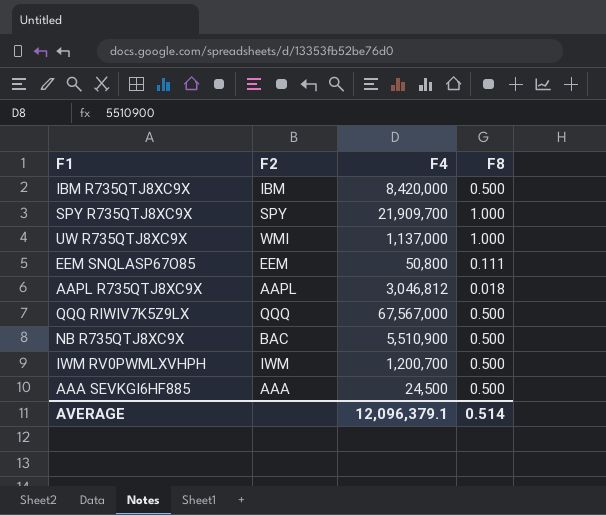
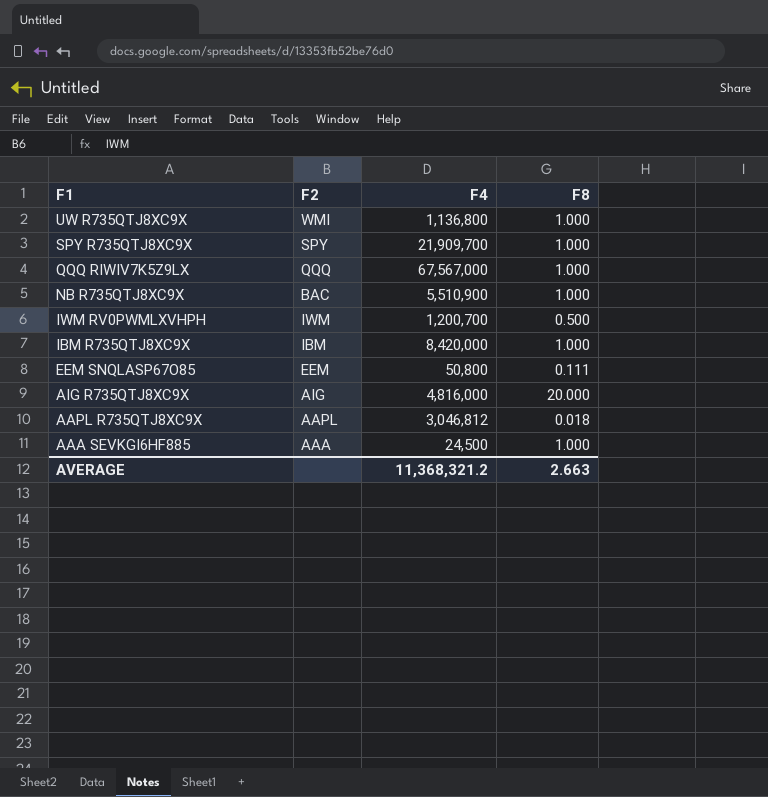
row order: none -> F1 descending
UW R735QTJ8XC9X | F4: 1,137,000 -> 1,136,800
QQQ RIWIV7K5Z9LX | F8: 0.500 -> 1.000
NB R735QTJ8XC9X | F8: 0.500 -> 1.000
IBM R735QTJ8XC9X | F8: 0.500 -> 1.000
row AIG R735QTJ8XC9X: none -> AIG | 4,816,000 | 20.000
AAA SEVKGI6HF885 | F8: 0.500 -> 1.000
AVERAGE | F4: 12,096,379.1 -> 11,368,321.2
AVERAGE | F8: 0.514 -> 2.663

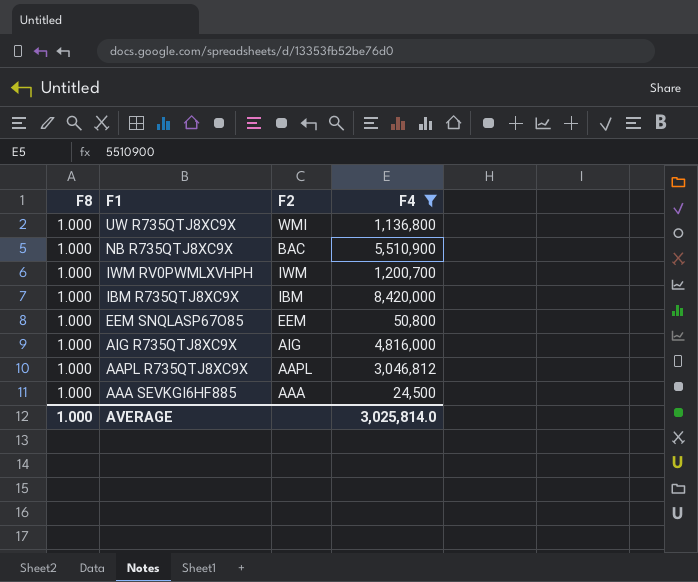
filter: none -> F4 <= 8,420,000
column F8 | position: 4 -> 1
IWM RV0PWMLXVHPH | F8: 0.500 -> 1.000
EEM SNQLASP67O85 | F8: 0.111 -> 1.000
AIG R735QTJ8XC9X | F8: 20.000 -> 1.000
AAPL R735QTJ8XC9X | F8: 0.018 -> 1.000
AVERAGE | F8: 2.663 -> 1.000
AVERAGE | F4: 11,368,321.2 -> 3,025,814.0

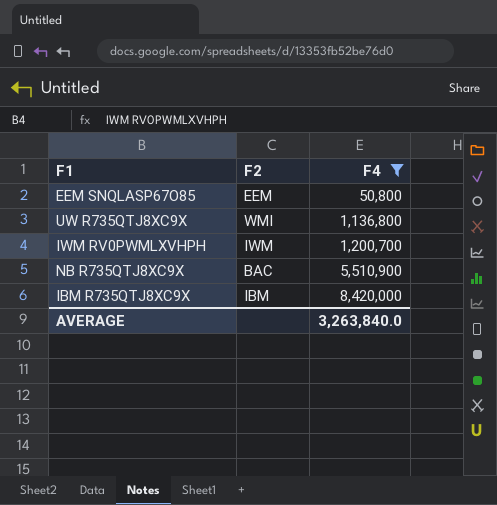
row order: F1 descending -> F4 ascending
column F8 | position: 1 -> none
row AIG R735QTJ8XC9X: 1.000 | AIG | 4,816,000 -> none
row AAPL R735QTJ8XC9X: 1.000 | AAPL | 3,046,812 -> none
row AAA SEVKGI6HF885: 1.000 | AAA | 24,500 -> none
AVERAGE | F4: 3,025,814.0 -> 3,263,840.0

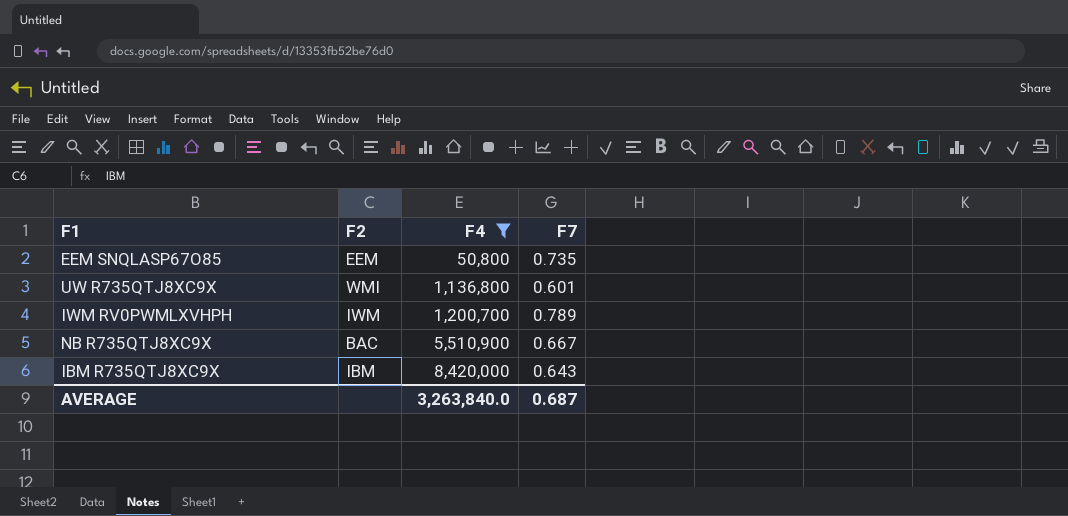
column F7 | position: none -> 4

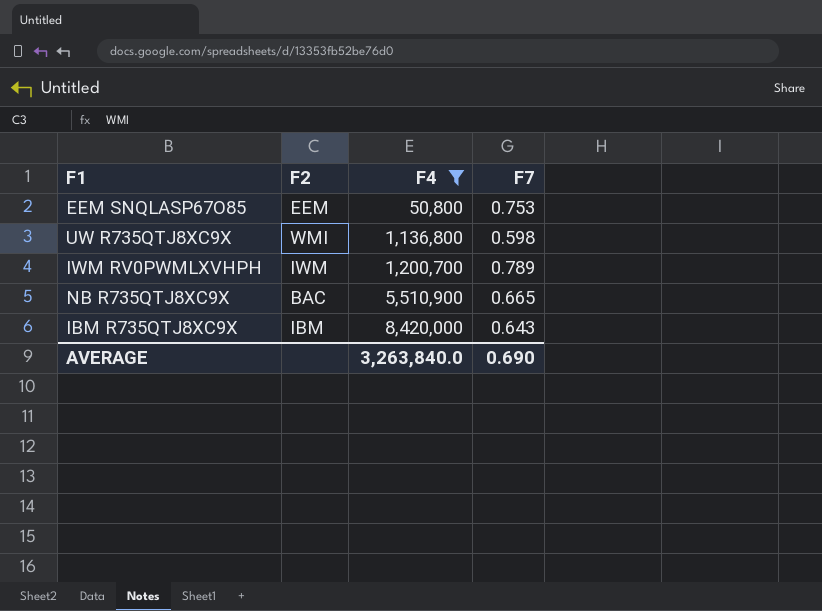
EEM SNQLASP67O85 | F7: 0.735 -> 0.753
UW R735QTJ8XC9X | F7: 0.601 -> 0.598
NB R735QTJ8XC9X | F7: 0.667 -> 0.665
AVERAGE | F7: 0.687 -> 0.690

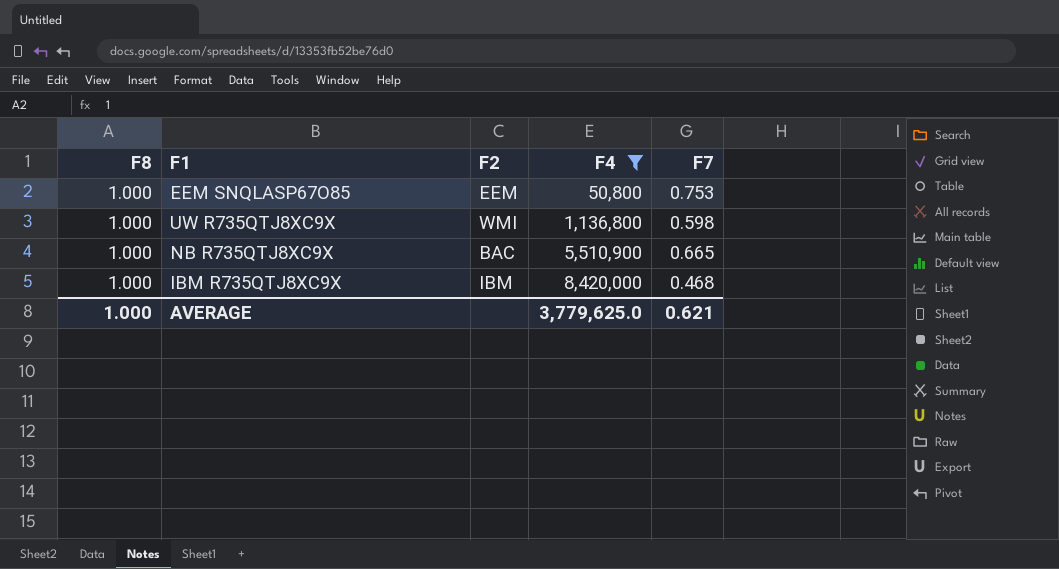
column F8 | position: none -> 1
row IWM RV0PWMLXVHPH: IWM | 1,200,700 | 0.789 -> none
IBM R735QTJ8XC9X | F7: 0.643 -> 0.468
AVERAGE | F4: 3,263,840.0 -> 3,779,625.0
AVERAGE | F7: 0.690 -> 0.621

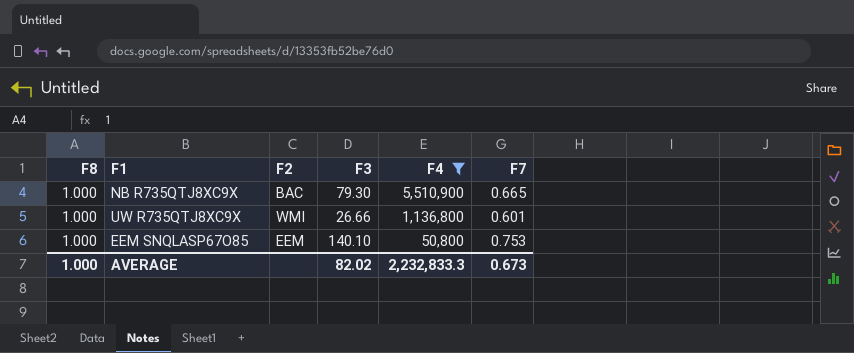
row order: F4 ascending -> F4 descending
column F3 | position: none -> 4
row IBM R735QTJ8XC9X: 1.000 | IBM | 8,420,000 | 0.468 -> none
UW R735QTJ8XC9X | F7: 0.598 -> 0.601
AVERAGE | F4: 3,779,625.0 -> 2,232,833.3
AVERAGE | F7: 0.621 -> 0.673

